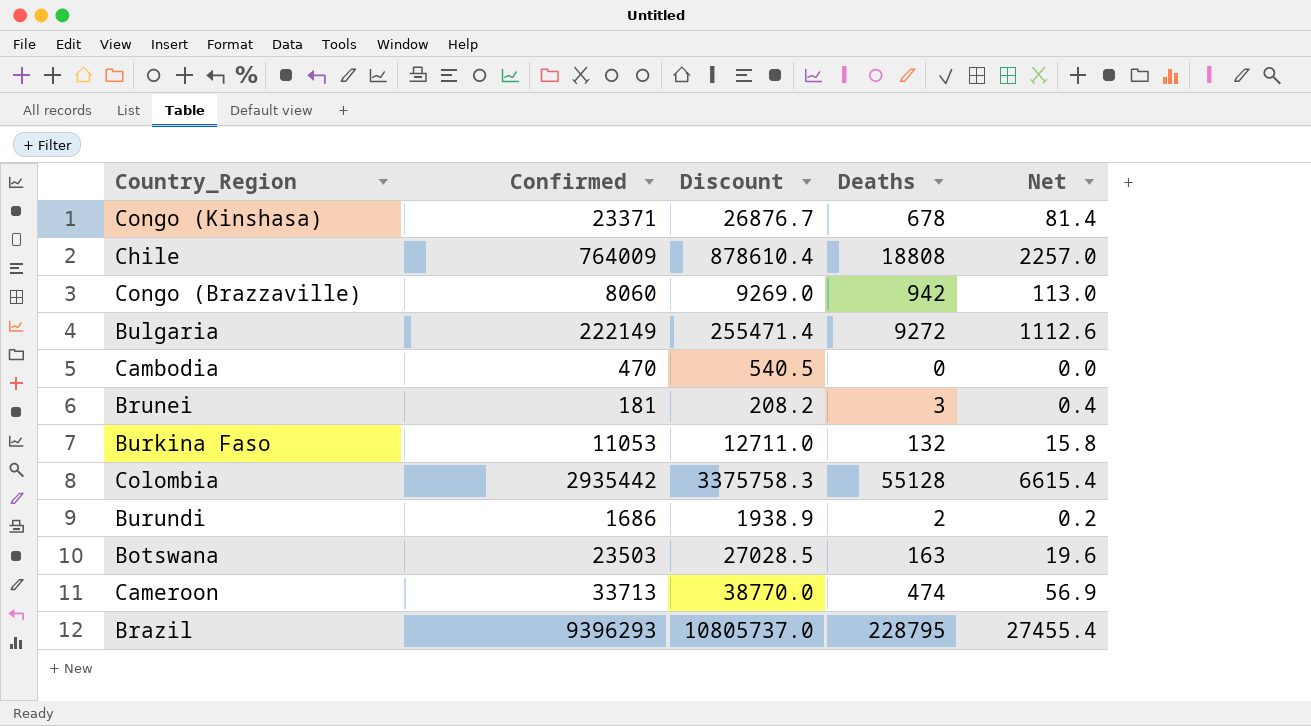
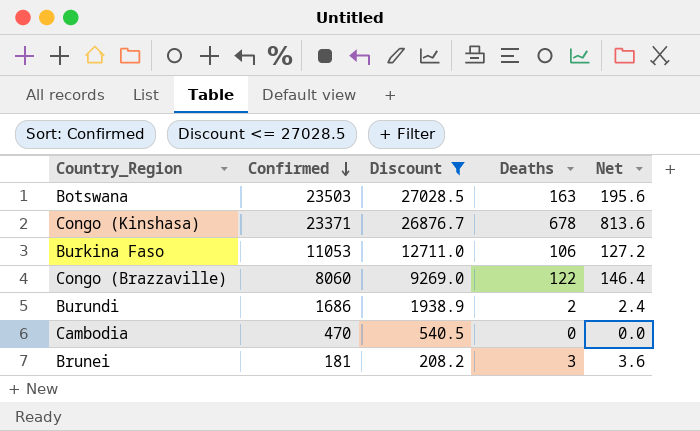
filter: none -> Discount <= 27028.5
row order: none -> Confirmed descending
column Net | formula: [Deaths] * 0.12 -> [Deaths] * 1.2
Burkina Faso | Deaths: 132 -> 106
Congo (Brazzaville) | Deaths: 942 -> 122

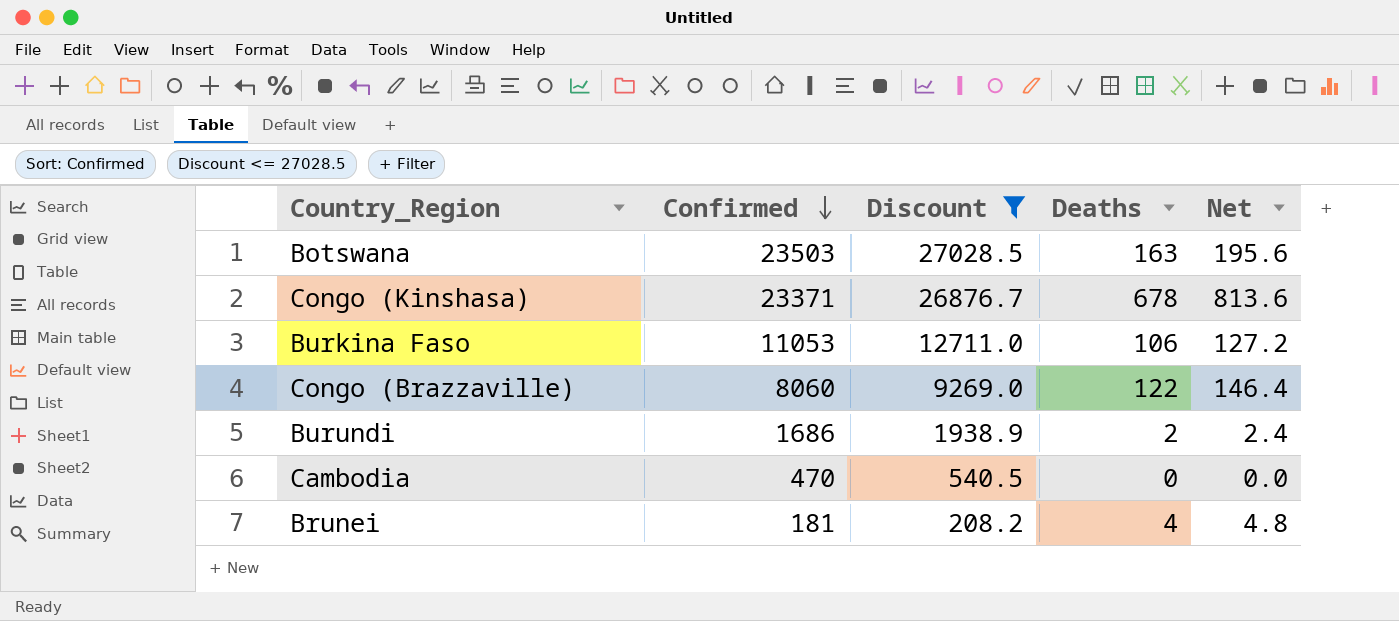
Brunei | Deaths: 3 -> 4
Brunei | Net: 3.6 -> 4.8

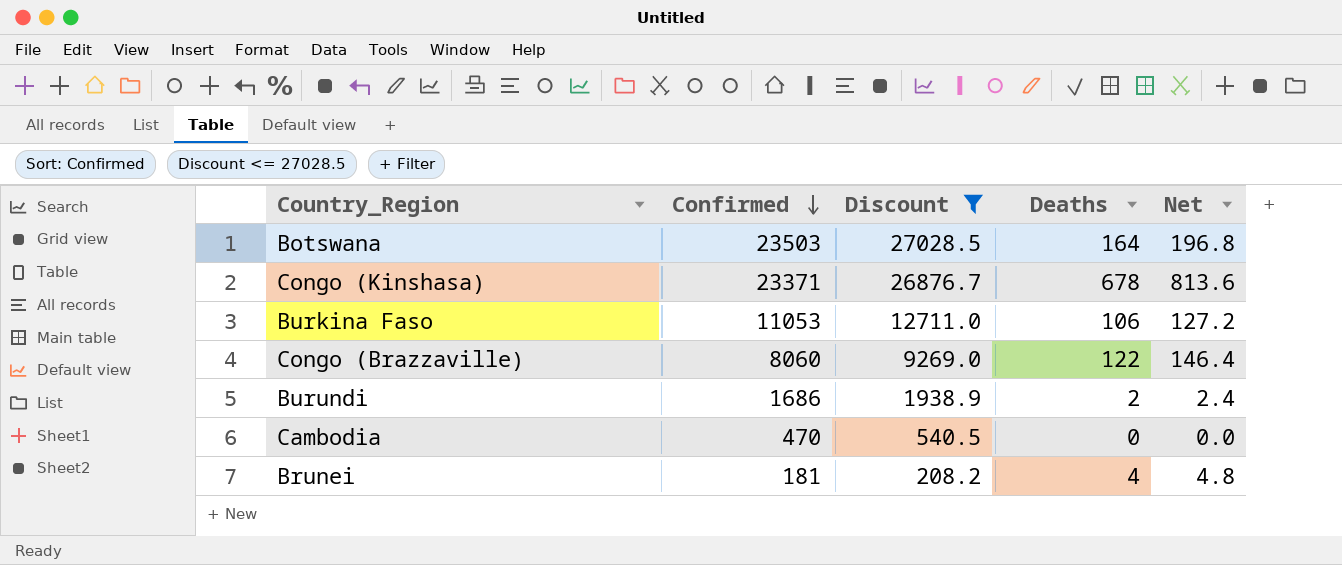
Botswana | Deaths: 163 -> 164
Botswana | Net: 195.6 -> 196.8

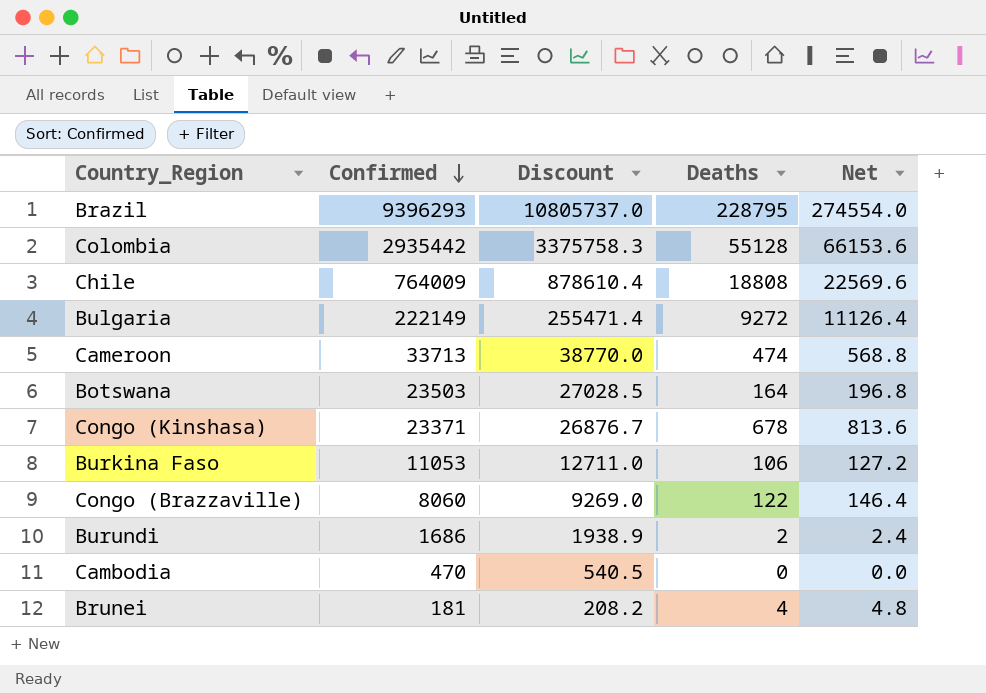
filter: Discount <= 27028.5 -> none

